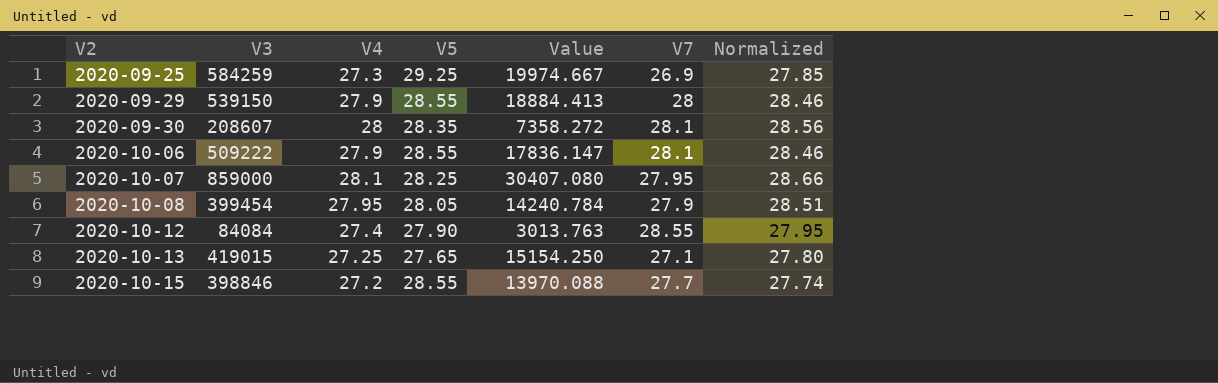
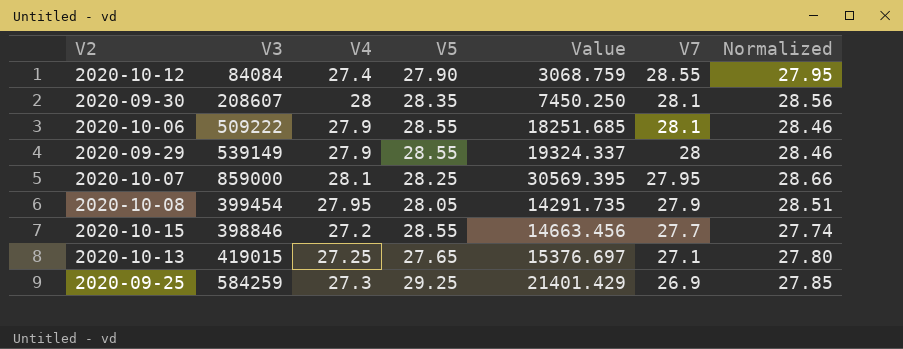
row order: V2 ascending -> V7 descending
column Value | formula: [V3] / [V5] -> [V3] / [V4]
2020-09-29 | V3: 539150 -> 539149

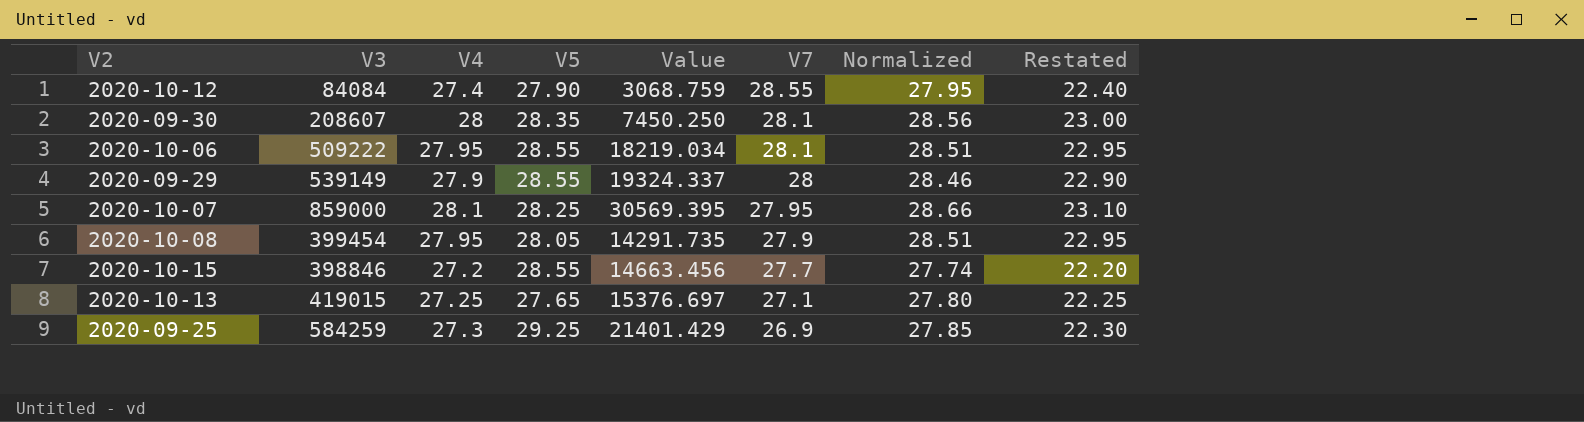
column Restated | formula: none -> [V4] - 5
2020-10-06 | V4: 27.9 -> 27.95
2020-10-06 | Value: 18251.685 -> 18219.034
2020-10-06 | Normalized: 28.46 -> 28.51

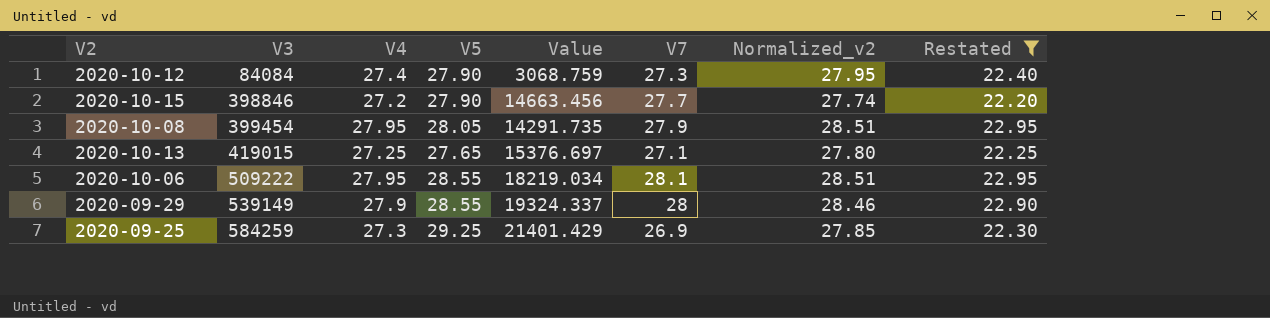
filter: none -> Restated <= 22.95
row order: V7 descending -> V3 ascending
column name: Normalized -> Normalized_v2
2020-10-12 | V7: 28.55 -> 27.3
2020-10-15 | V5: 28.55 -> 27.90

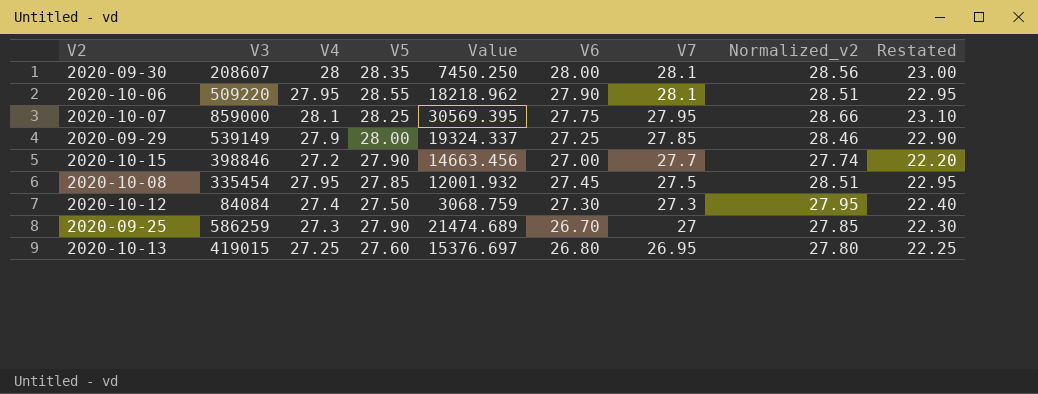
filter: Restated <= 22.95 -> none
row order: V3 ascending -> V7 descending
column V6 | position: none -> 6
2020-10-06 | V3: 509222 -> 509220
2020-10-06 | Value: 18219.034 -> 18218.962
2020-09-29 | V5: 28.55 -> 28.00
2020-09-29 | V7: 28 -> 27.85
2020-10-08 | V3: 399454 -> 335454
2020-10-08 | V5: 28.05 -> 27.85
2020-10-08 | Value: 14291.735 -> 12001.932
2020-10-08 | V7: 27.9 -> 27.5
2020-10-12 | V5: 27.90 -> 27.50
2020-09-25 | V3: 584259 -> 586259
2020-09-25 | V5: 29.25 -> 27.90
2020-09-25 | Value: 21401.429 -> 21474.689
2020-09-25 | V7: 26.9 -> 27
2020-10-13 | V5: 27.65 -> 27.60
2020-10-13 | V7: 27.1 -> 26.95

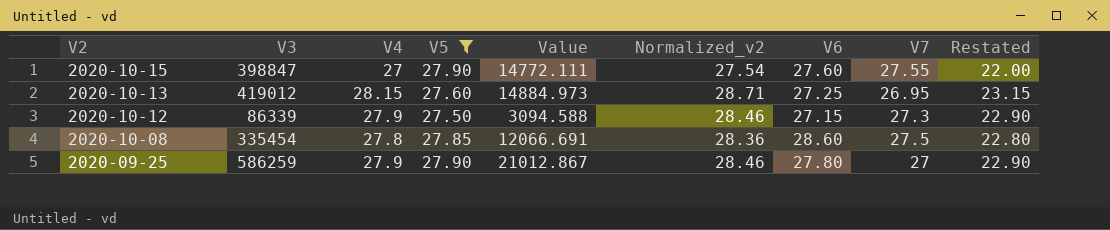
filter: none -> V5 <= 27.90
row order: V7 descending -> V2 descending
column Normalized_v2 | position: 8 -> 6
2020-10-15 | V3: 398846 -> 398847
2020-10-15 | V4: 27.2 -> 27
2020-10-15 | Value: 14663.456 -> 14772.111
2020-10-15 | Normalized_v2: 27.74 -> 27.54
2020-10-15 | V6: 27.00 -> 27.60
2020-10-15 | V7: 27.7 -> 27.55
2020-10-15 | Restated: 22.20 -> 22.00
2020-10-13 | V3: 419015 -> 419012
2020-10-13 | V4: 27.25 -> 28.15
2020-10-13 | Value: 15376.697 -> 14884.973
2020-10-13 | Normalized_v2: 27.80 -> 28.71
2020-10-13 | V6: 26.80 -> 27.25
2020-10-13 | Restated: 22.25 -> 23.15
2020-10-12 | V3: 84084 -> 86339
2020-10-12 | V4: 27.4 -> 27.9
2020-10-12 | Value: 3068.759 -> 3094.588
2020-10-12 | Normalized_v2: 27.95 -> 28.46
2020-10-12 | V6: 27.30 -> 27.15
2020-10-12 | Restated: 22.40 -> 22.90
2020-10-08 | V4: 27.95 -> 27.8
2020-10-08 | Value: 12001.932 -> 12066.691
2020-10-08 | Normalized_v2: 28.51 -> 28.36
2020-10-08 | V6: 27.45 -> 28.60
2020-10-08 | Restated: 22.95 -> 22.80
2020-09-25 | V4: 27.3 -> 27.9
2020-09-25 | Value: 21474.689 -> 21012.867
2020-09-25 | Normalized_v2: 27.85 -> 28.46
2020-09-25 | V6: 26.70 -> 27.80
2020-09-25 | Restated: 22.30 -> 22.90

